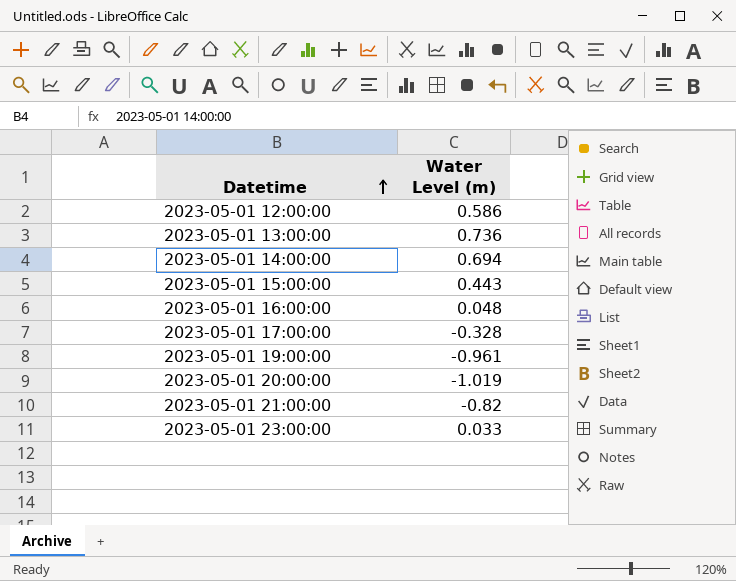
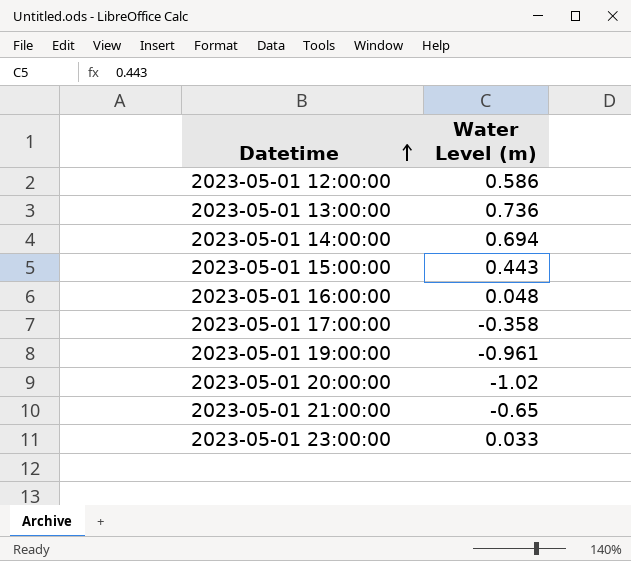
2023-05-01 17:00:00 | Water Level (m): -0.328 -> -0.358
2023-05-01 20:00:00 | Water Level (m): -1.019 -> -1.02
2023-05-01 21:00:00 | Water Level (m): -0.82 -> -0.65

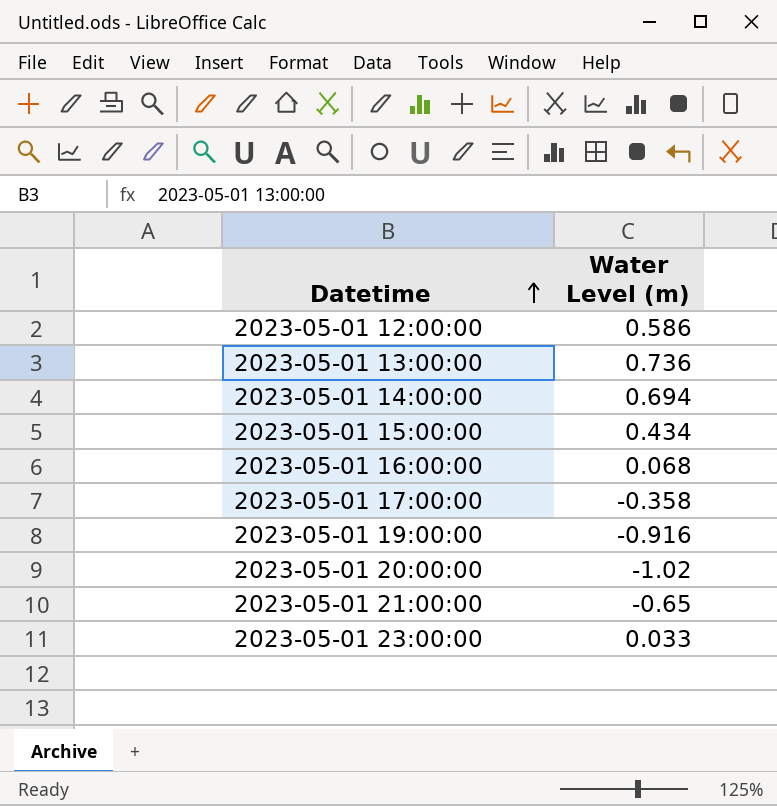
2023-05-01 15:00:00 | Water Level (m): 0.443 -> 0.434
2023-05-01 16:00:00 | Water Level (m): 0.048 -> 0.068
2023-05-01 19:00:00 | Water Level (m): -0.961 -> -0.916

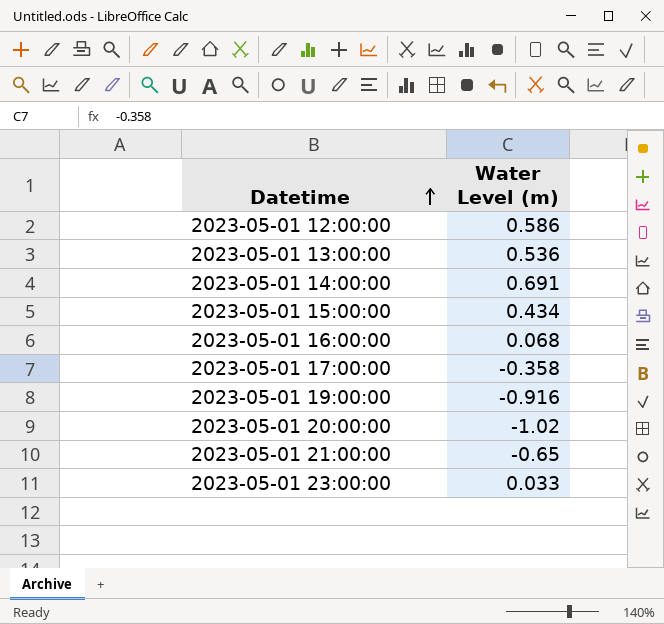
2023-05-01 13:00:00 | Water Level (m): 0.736 -> 0.536
2023-05-01 14:00:00 | Water Level (m): 0.694 -> 0.691

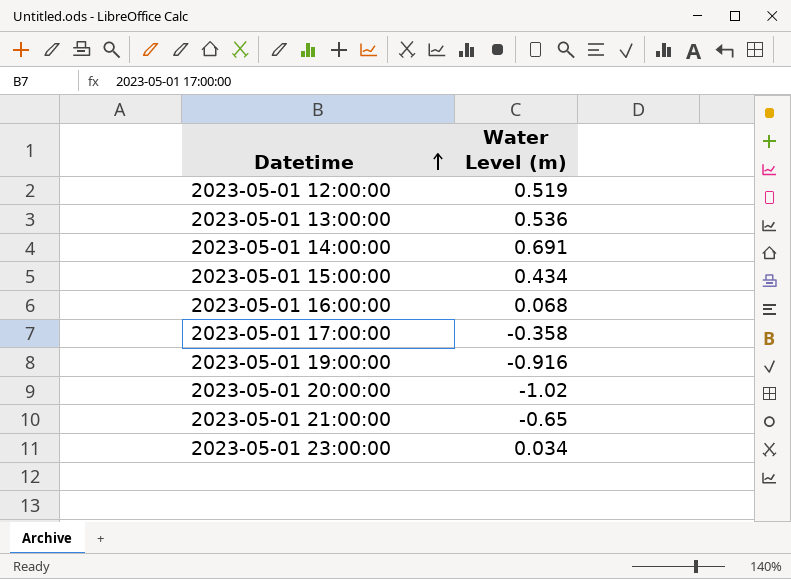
2023-05-01 12:00:00 | Water Level (m): 0.586 -> 0.519
2023-05-01 23:00:00 | Water Level (m): 0.033 -> 0.034

